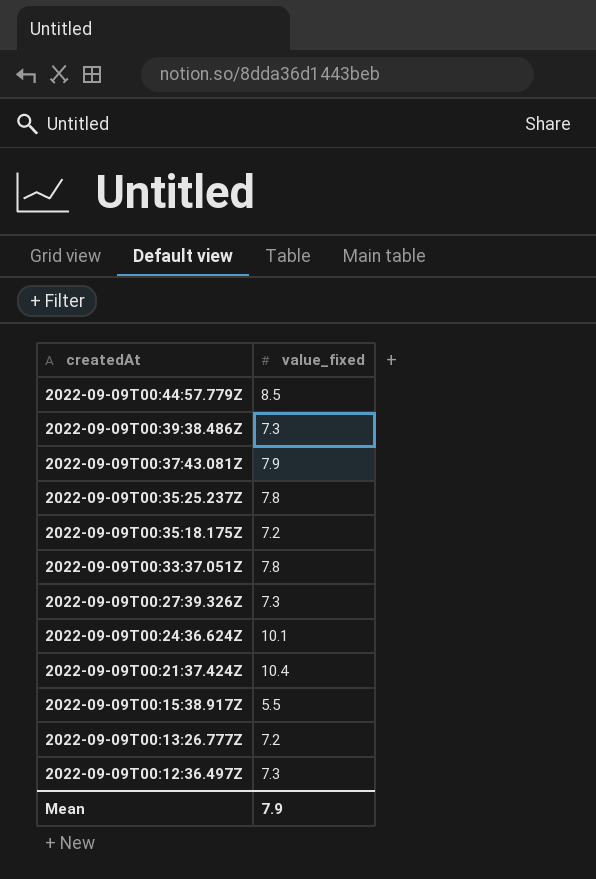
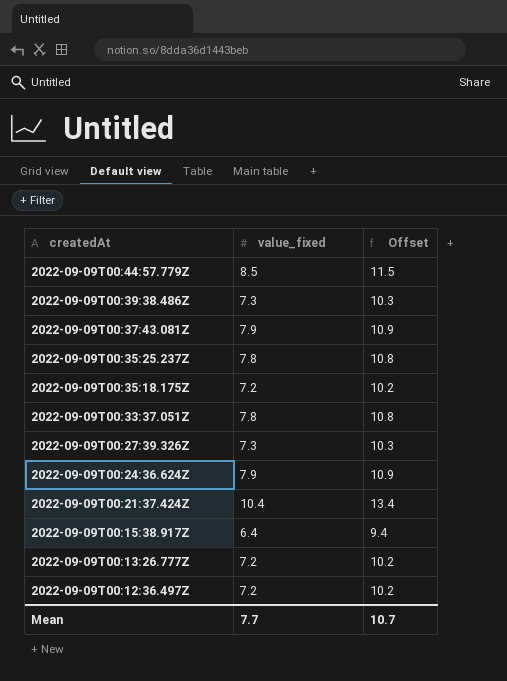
column Offset | formula: none -> [value_fixed] + 3
2022-09-09T00:24:36.624Z | value_fixed: 10.1 -> 7.9
2022-09-09T00:15:38.917Z | value_fixed: 5.5 -> 6.4
2022-09-09T00:12:36.497Z | value_fixed: 7.3 -> 7.2
Mean | value_fixed: 7.9 -> 7.7

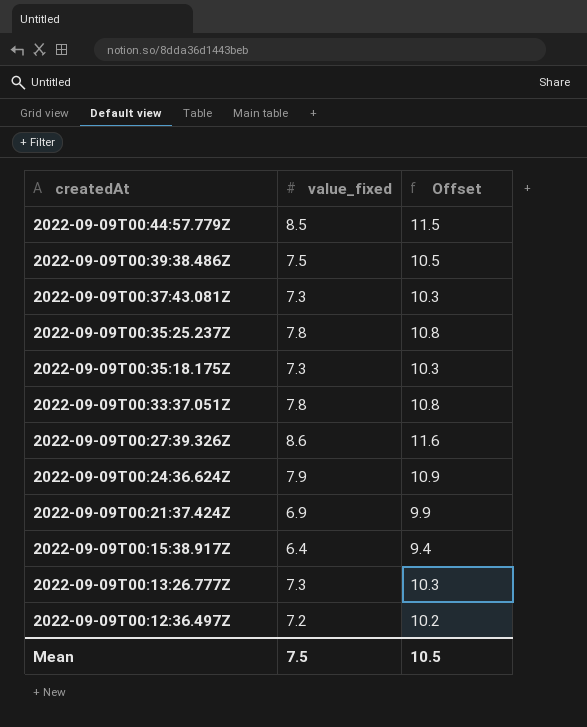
2022-09-09T00:39:38.486Z | value_fixed: 7.3 -> 7.5
2022-09-09T00:39:38.486Z | Offset: 10.3 -> 10.5
2022-09-09T00:37:43.081Z | value_fixed: 7.9 -> 7.3
2022-09-09T00:37:43.081Z | Offset: 10.9 -> 10.3
2022-09-09T00:35:18.175Z | value_fixed: 7.2 -> 7.3
2022-09-09T00:35:18.175Z | Offset: 10.2 -> 10.3
2022-09-09T00:27:39.326Z | value_fixed: 7.3 -> 8.6
2022-09-09T00:27:39.326Z | Offset: 10.3 -> 11.6
2022-09-09T00:21:37.424Z | value_fixed: 10.4 -> 6.9
2022-09-09T00:21:37.424Z | Offset: 13.4 -> 9.9
2022-09-09T00:13:26.777Z | value_fixed: 7.2 -> 7.3
2022-09-09T00:13:26.777Z | Offset: 10.2 -> 10.3
Mean | value_fixed: 7.7 -> 7.5
Mean | Offset: 10.7 -> 10.5

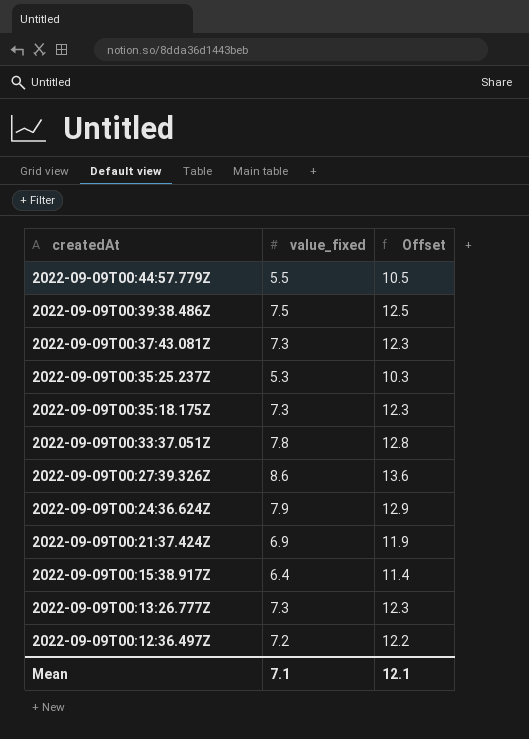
column Offset | formula: [value_fixed] + 3 -> [value_fixed] + 5
2022-09-09T00:44:57.779Z | value_fixed: 8.5 -> 5.5
2022-09-09T00:35:25.237Z | value_fixed: 7.8 -> 5.3
Mean | value_fixed: 7.5 -> 7.1
Mean | Offset: 10.5 -> 12.1

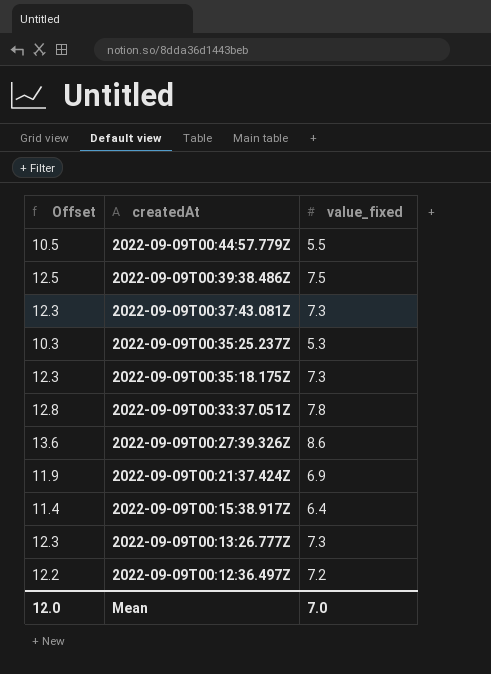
column Offset | position: 3 -> 1
row 2022-09-09T00:24:36.624Z: 7.9 | 12.9 -> none
Mean | Offset: 12.1 -> 12.0
Mean | value_fixed: 7.1 -> 7.0

